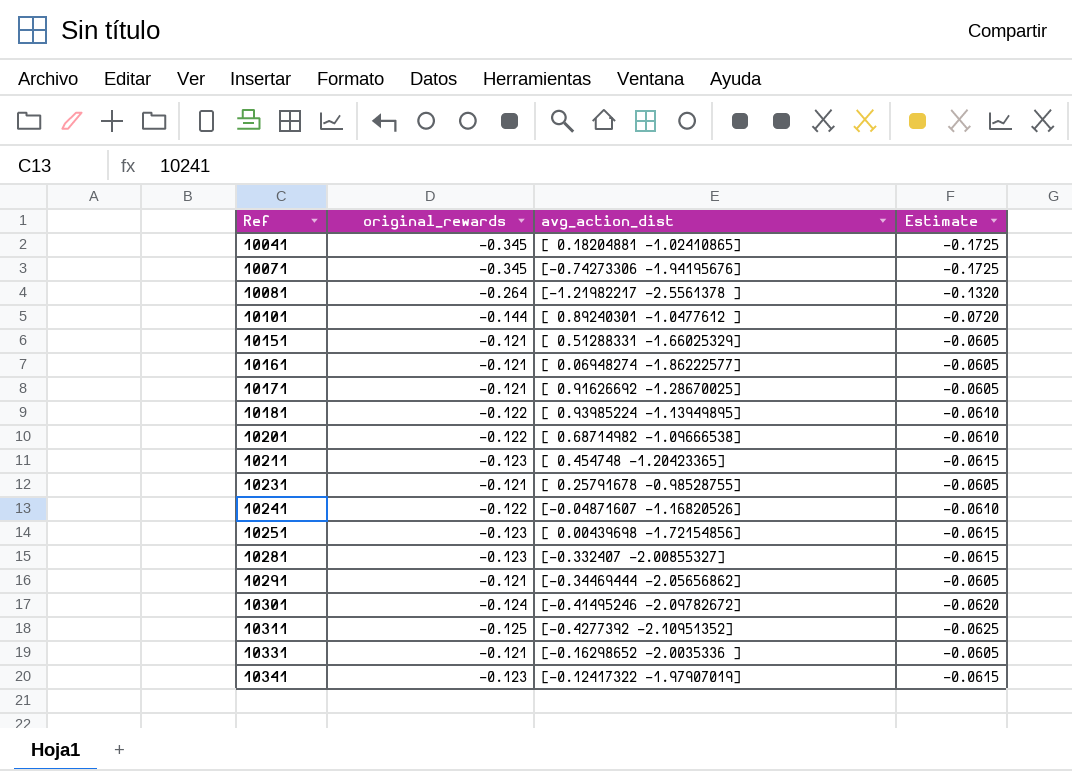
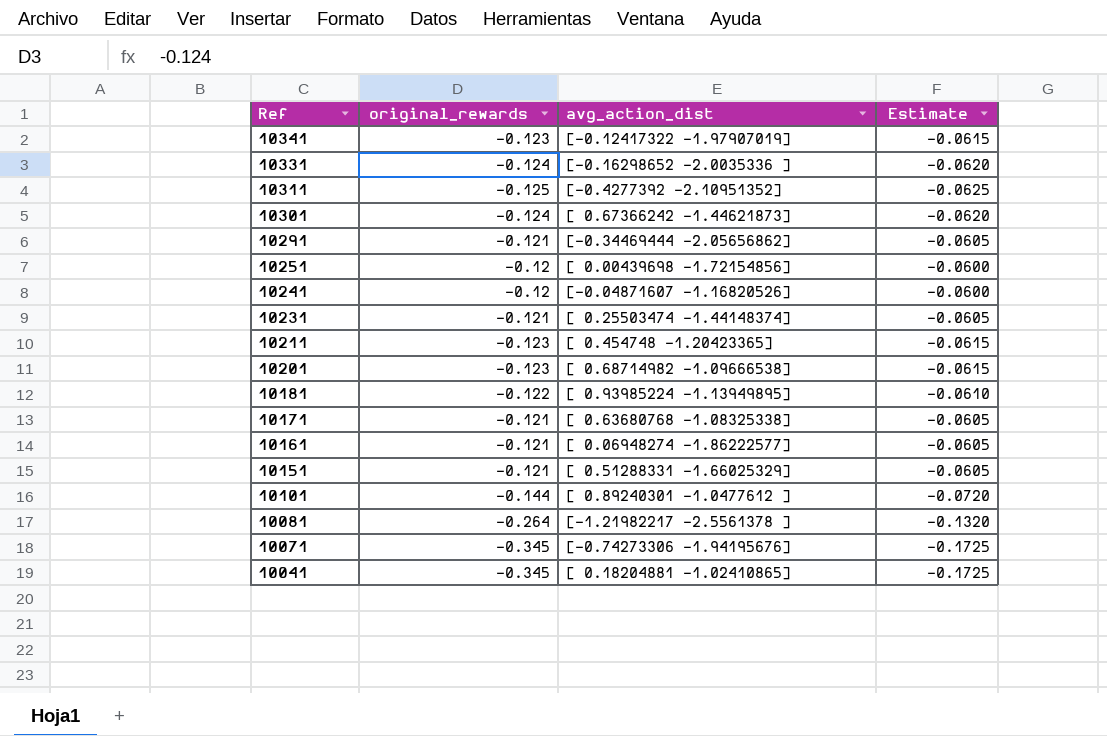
row order: Ref ascending -> Ref descending
row 10281: -0.123 | [-0.332407 -2.00855327] | -0.0615 -> none
10331 | original_rewards: -0.121 -> -0.124
10331 | Estimate: -0.0605 -> -0.0620
10301 | avg_action_dist: [-0.41495246 -2.09782672] -> [ 0.67366242 -1.44621873]
10251 | original_rewards: -0.123 -> -0.12
10251 | Estimate: -0.0615 -> -0.0600
10241 | original_rewards: -0.122 -> -0.12
10241 | Estimate: -0.0610 -> -0.0600
10231 | avg_action_dist: [ 0.25791678 -0.98528755] -> [ 0.25503474 -1.44148374]
10201 | original_rewards: -0.122 -> -0.123
10201 | Estimate: -0.0610 -> -0.0615
10171 | avg_action_dist: [ 0.91626692 -1.28670025] -> [ 0.63680768 -1.08325338]

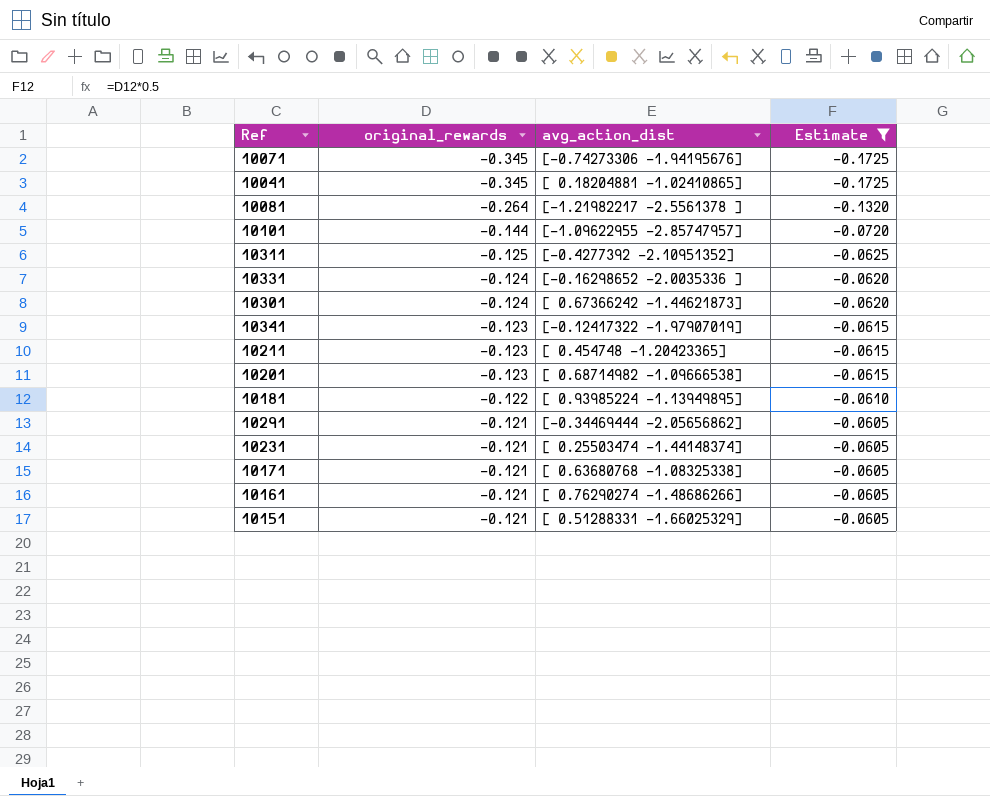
filter: none -> Estimate != -0.0600
row order: Ref descending -> original_rewards ascending
10101 | avg_action_dist: [ 0.89240301 -1.0477612 ] -> [-1.09622955 -2.85747957]
10161 | avg_action_dist: [ 0.06948274 -1.86222577] -> [ 0.76290274 -1.48686266]

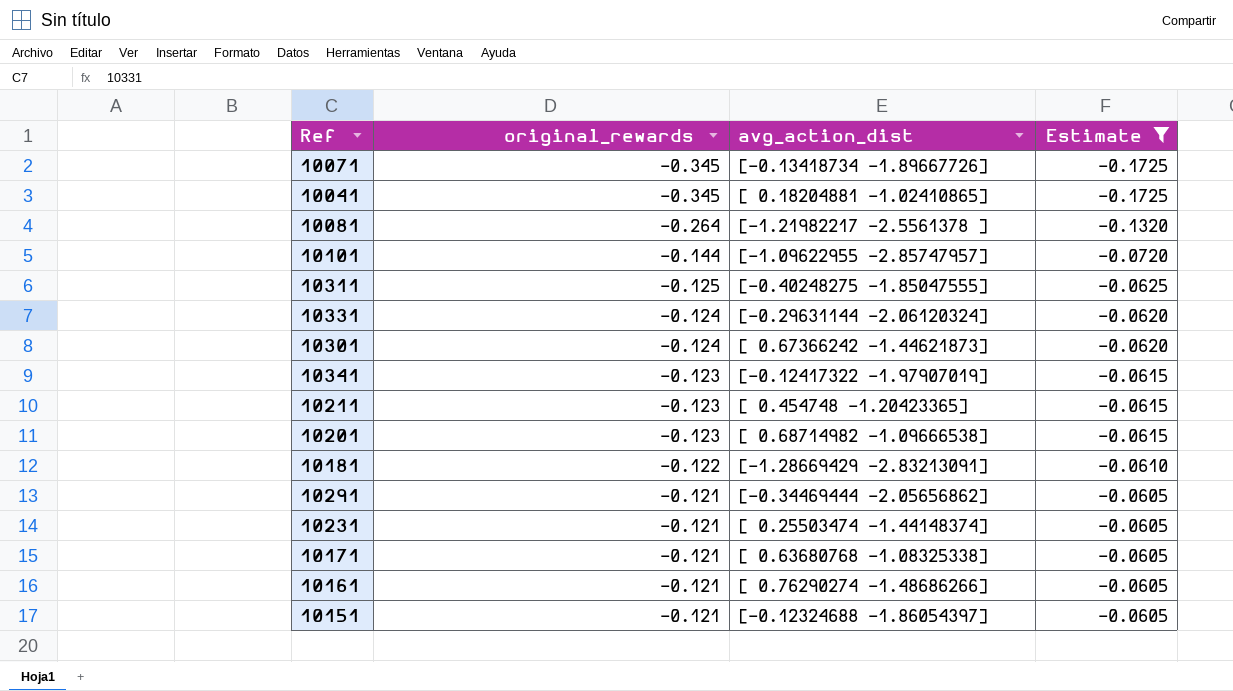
10071 | avg_action_dist: [-0.74273306 -1.94195676] -> [-0.13418734 -1.89667726]
10311 | avg_action_dist: [-0.4277392 -2.10951352] -> [-0.40248275 -1.85047555]
10331 | avg_action_dist: [-0.16298652 -2.0035336 ] -> [-0.29631144 -2.06120324]
10181 | avg_action_dist: [ 0.93985224 -1.13949895] -> [-1.28669429 -2.83213091]
10151 | avg_action_dist: [ 0.51288331 -1.66025329] -> [-0.12324688 -1.86054397]

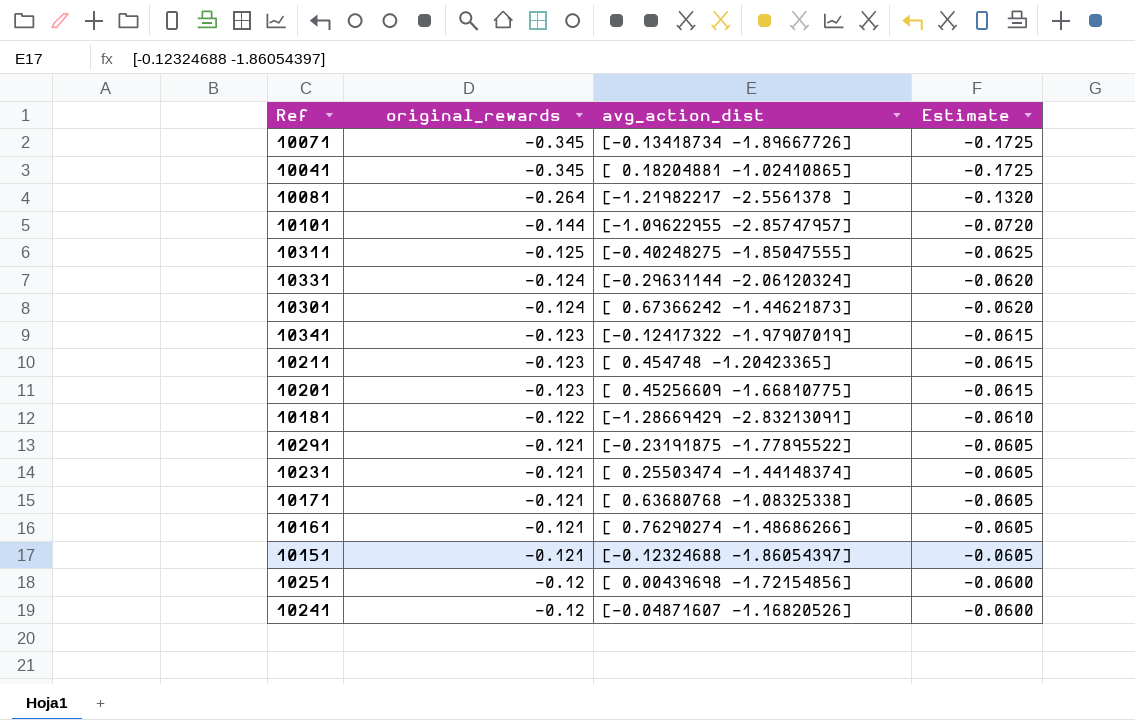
filter: Estimate != -0.0600 -> none
10201 | avg_action_dist: [ 0.68714982 -1.09666538] -> [ 0.45256609 -1.66810775]
10291 | avg_action_dist: [-0.34469444 -2.05656862] -> [-0.23191875 -1.77895522]

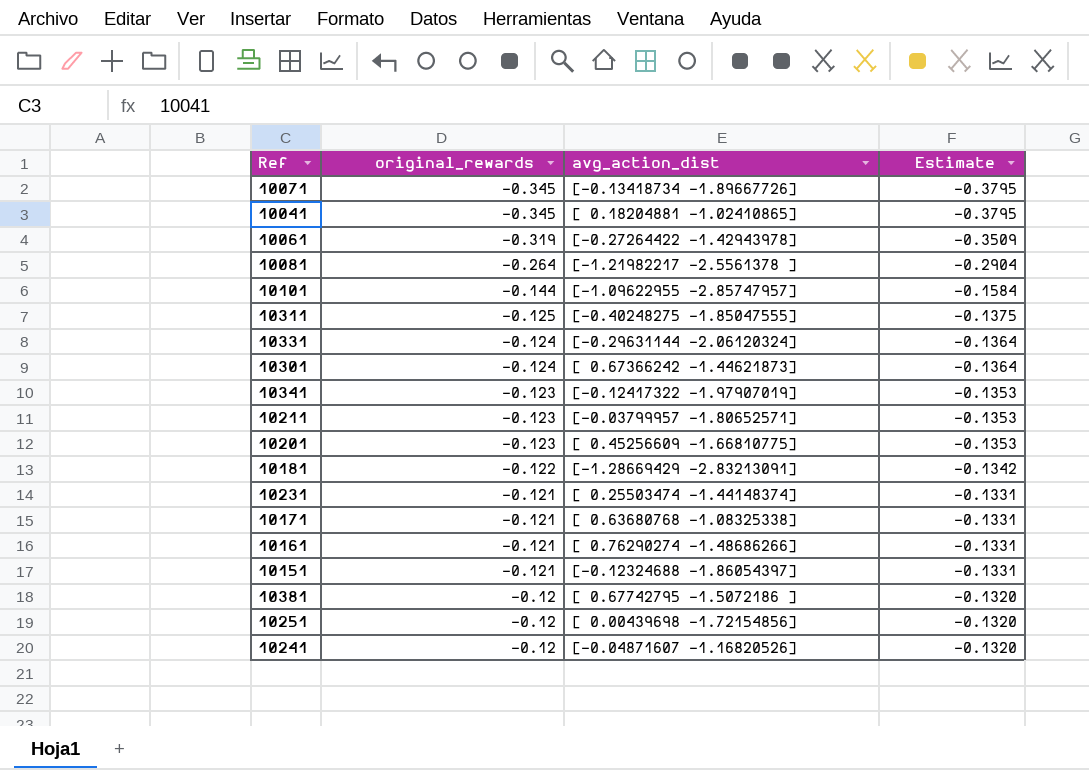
column Estimate | formula: [original_rewards] * 0.5 -> [original_rewards] * 1.1
row 10291: -0.121 | [-0.23191875 -1.77895522] | -0.0605 -> none
row 10061: none -> -0.319 | [-0.27264422 -1.42943978] | -0.3509
10211 | avg_action_dist: [ 0.454748 -1.20423365] -> [-0.03799957 -1.80652571]
row 10381: none -> -0.12 | [ 0.67742795 -1.5072186 ] | -0.1320

